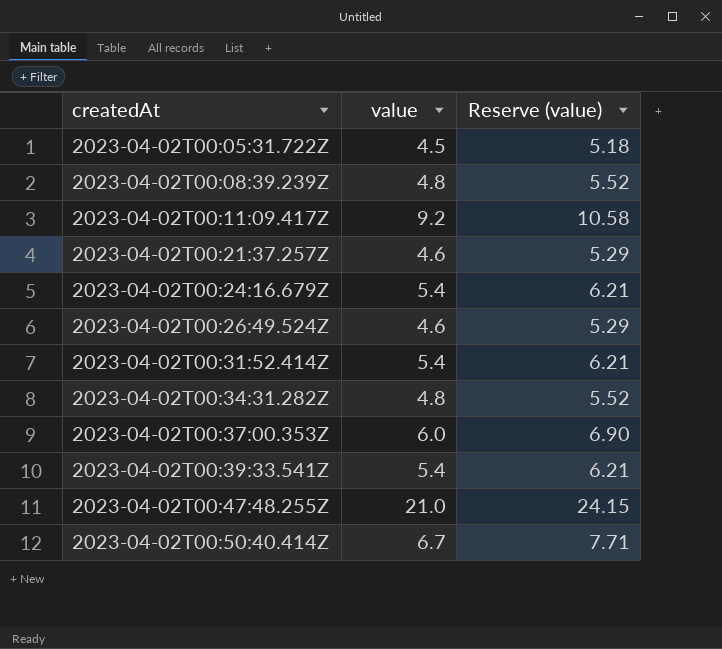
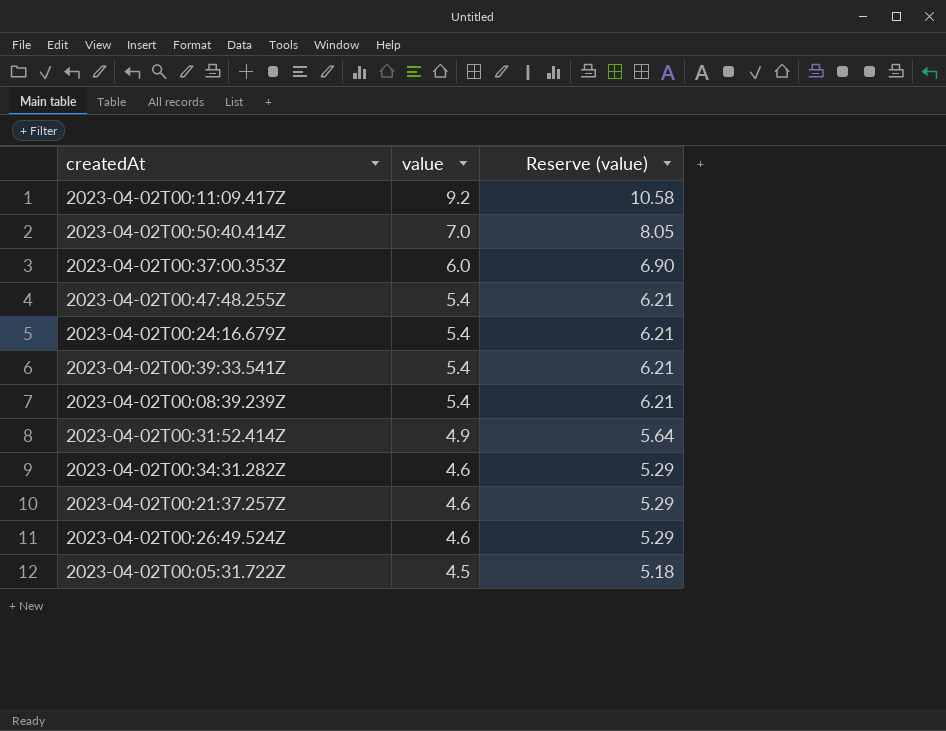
row order: createdAt ascending -> value descending
2023-04-02T00:50:40.414Z | value: 6.7 -> 7.0
2023-04-02T00:50:40.414Z | Reserve (value): 7.71 -> 8.05
2023-04-02T00:47:48.255Z | value: 21.0 -> 5.4
2023-04-02T00:47:48.255Z | Reserve (value): 24.15 -> 6.21
2023-04-02T00:08:39.239Z | value: 4.8 -> 5.4
2023-04-02T00:08:39.239Z | Reserve (value): 5.52 -> 6.21
2023-04-02T00:31:52.414Z | value: 5.4 -> 4.9
2023-04-02T00:31:52.414Z | Reserve (value): 6.21 -> 5.64
2023-04-02T00:34:31.282Z | value: 4.8 -> 4.6
2023-04-02T00:34:31.282Z | Reserve (value): 5.52 -> 5.29

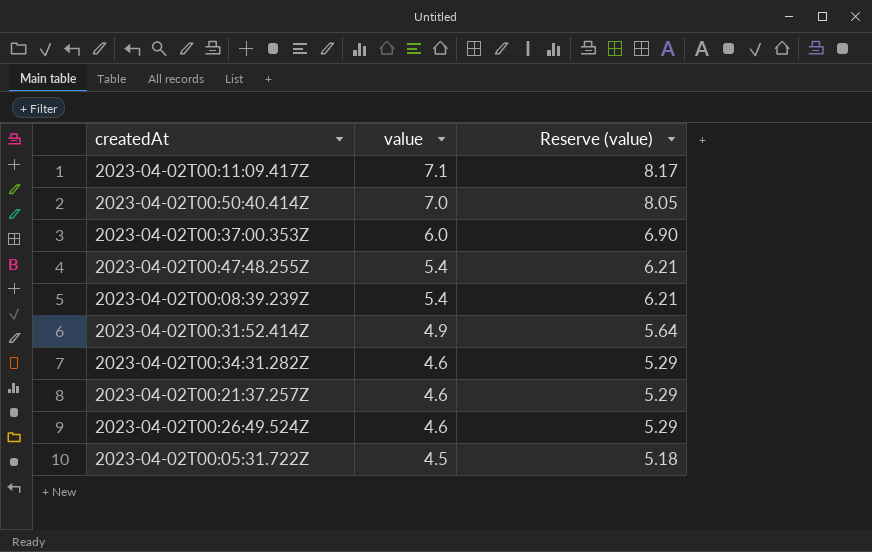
row 2023-04-02T00:24:16.679Z: 5.4 | 6.21 -> none
row 2023-04-02T00:39:33.541Z: 5.4 | 6.21 -> none
2023-04-02T00:11:09.417Z | value: 9.2 -> 7.1
2023-04-02T00:11:09.417Z | Reserve (value): 10.58 -> 8.17

